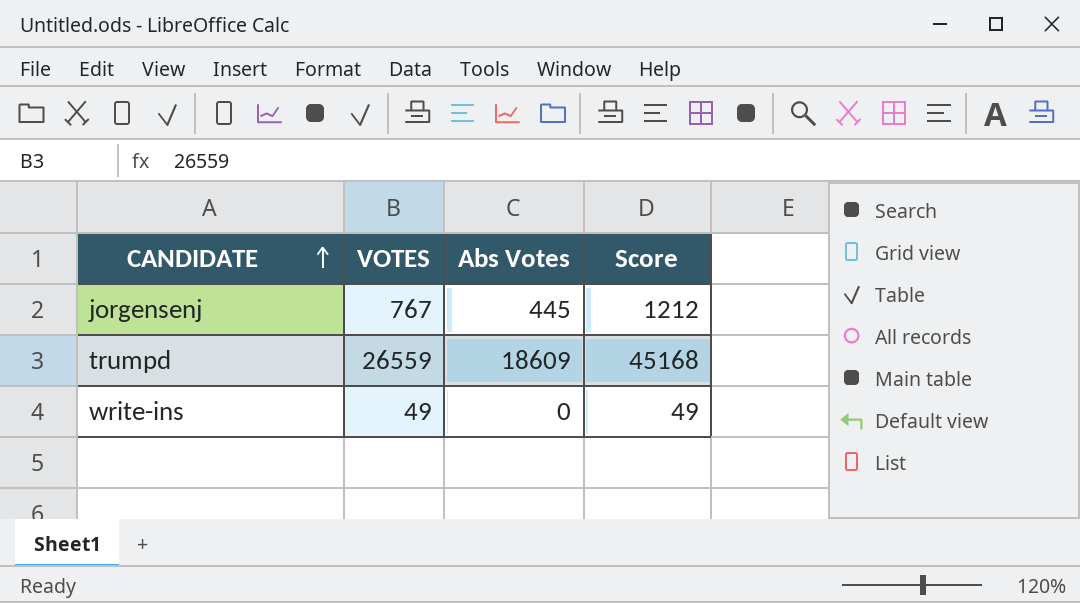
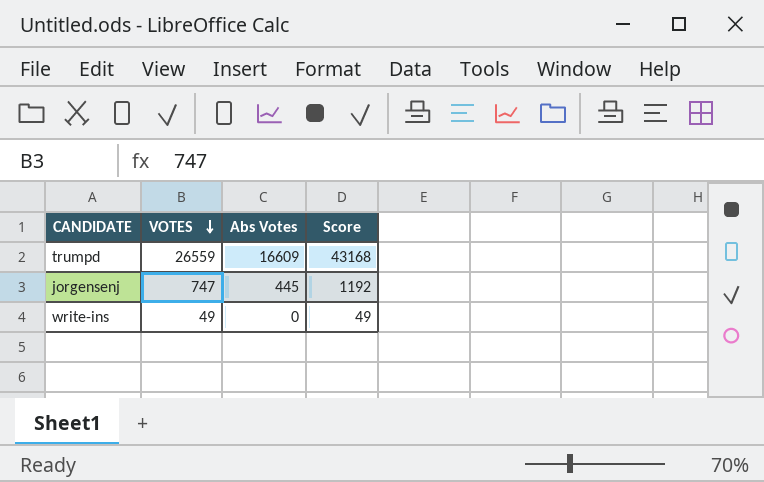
row order: CANDIDATE ascending -> VOTES descending
trumpd | Abs Votes: 18609 -> 16609
trumpd | Score: 45168 -> 43168
jorgensenj | VOTES: 767 -> 747
jorgensenj | Score: 1212 -> 1192

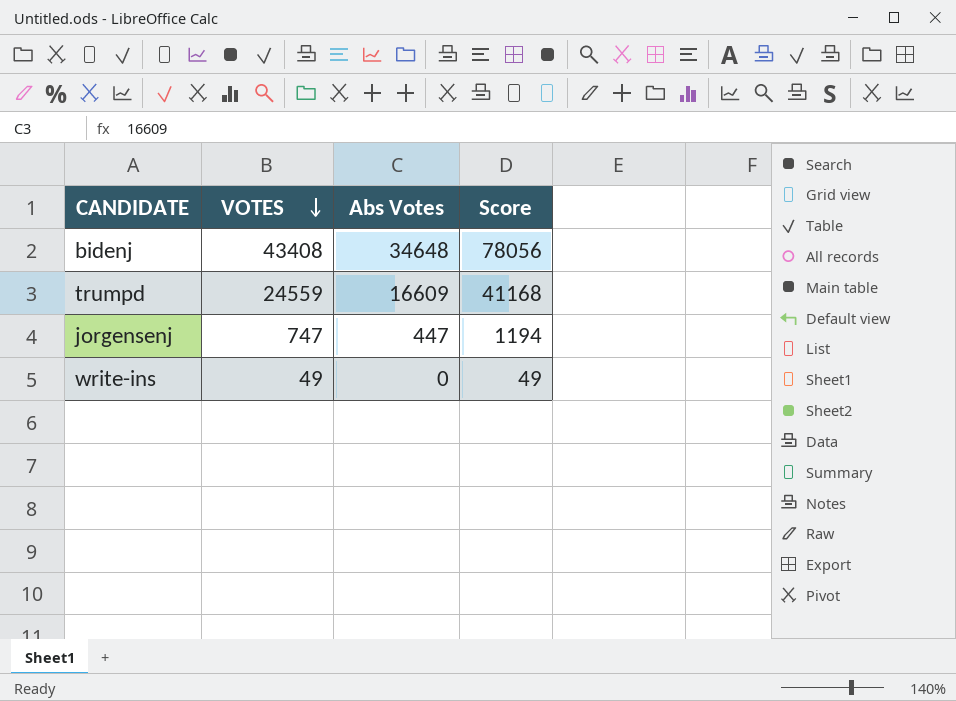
row bidenj: none -> 43408 | 34648 | 78056
trumpd | VOTES: 26559 -> 24559
trumpd | Score: 43168 -> 41168
jorgensenj | Abs Votes: 445 -> 447
jorgensenj | Score: 1192 -> 1194

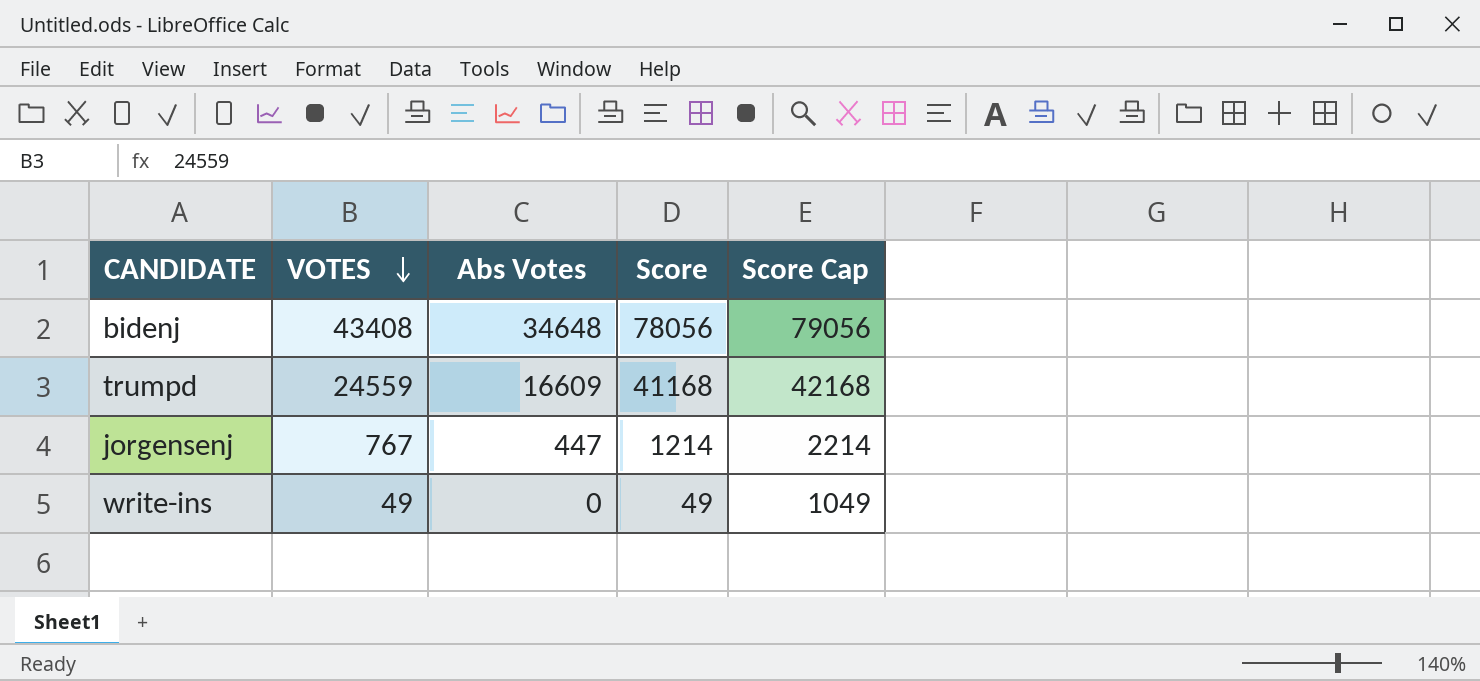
column Score Cap | formula: none -> [Score] + 1000
jorgensenj | VOTES: 747 -> 767
jorgensenj | Score: 1194 -> 1214

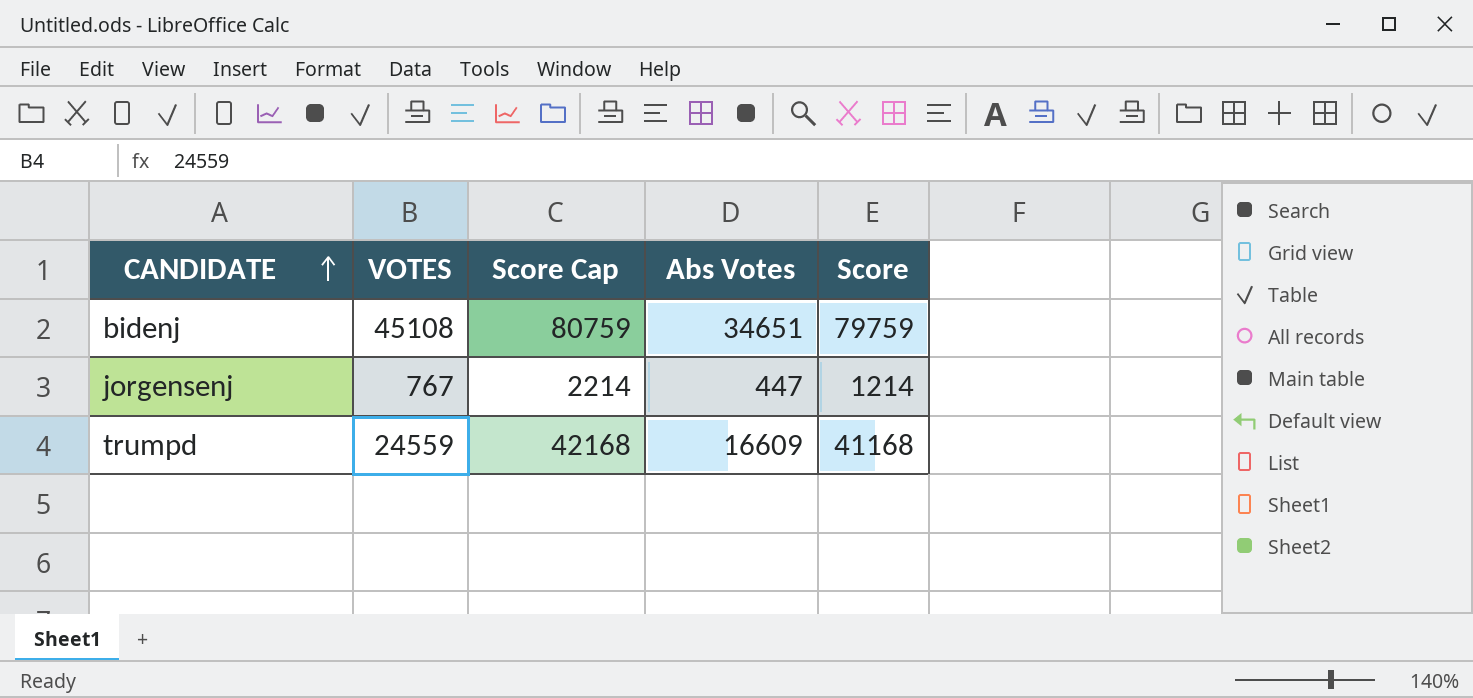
row order: VOTES descending -> CANDIDATE ascending
column Score Cap | position: 5 -> 3
row write-ins: 49 | 0 | 49 | 1049 -> none
bidenj | VOTES: 43408 -> 45108
bidenj | Score Cap: 79056 -> 80759
bidenj | Abs Votes: 34648 -> 34651
bidenj | Score: 78056 -> 79759

